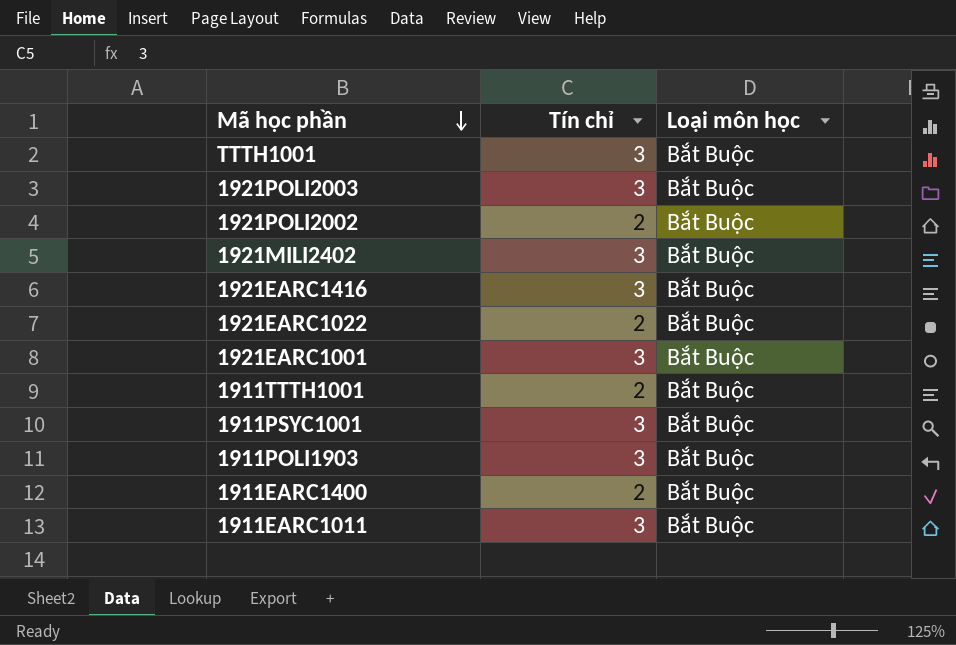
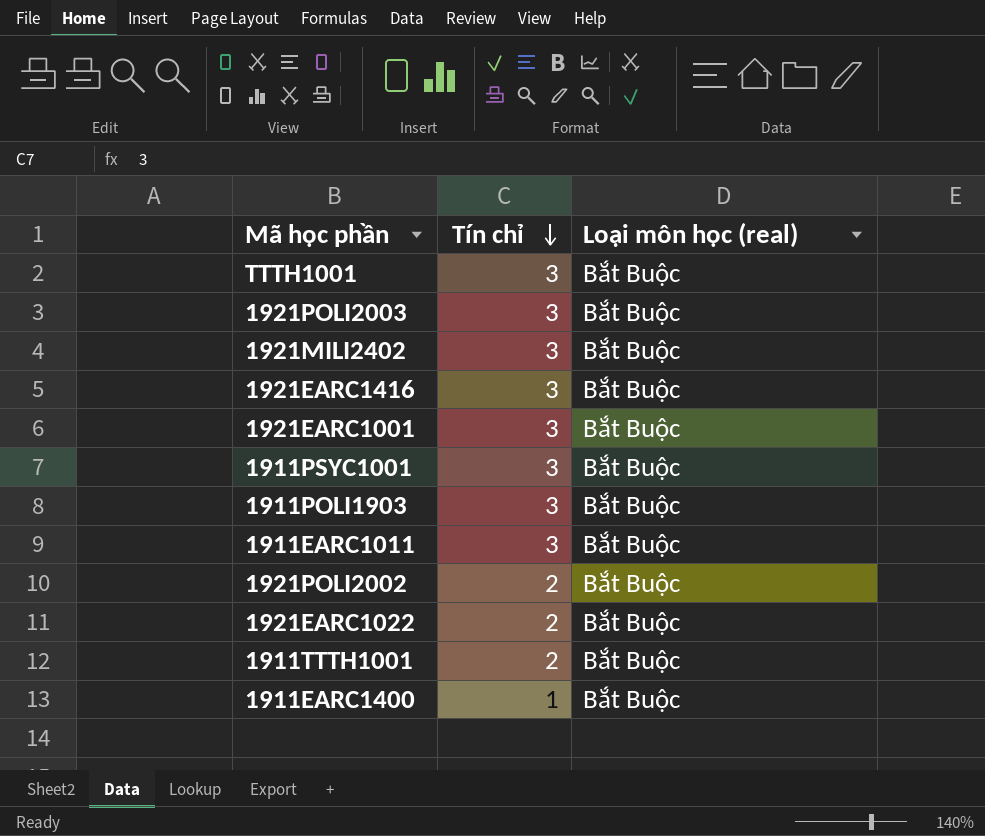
row order: Mã học phần descending -> Tín chỉ descending
column name: Loại môn học -> Loại môn học (real)
1911EARC1400 | Tín chỉ: 2 -> 1

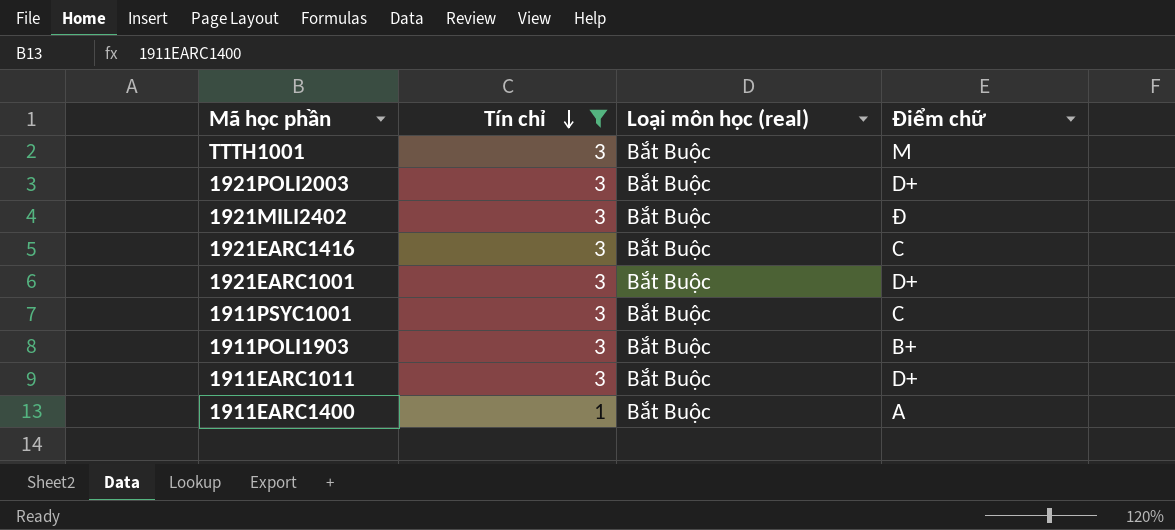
filter: none -> Tín chỉ != 2
column Điểm chữ | position: none -> 4

